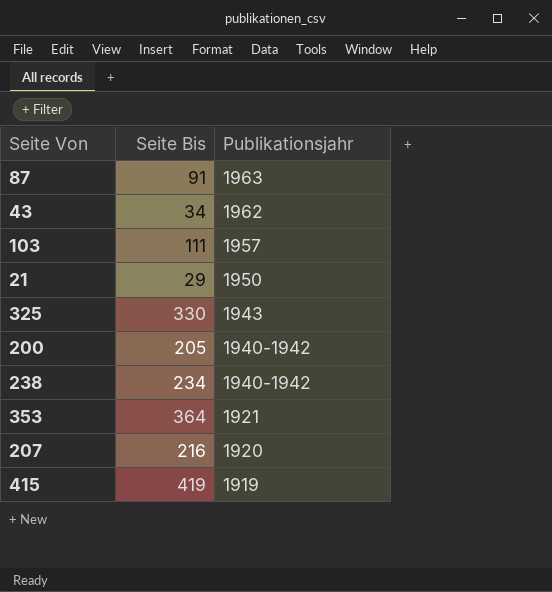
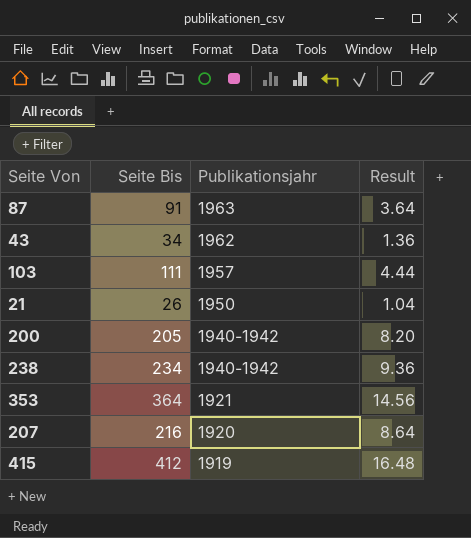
column Result | formula: none -> [Seite Bis] * 0.04
row 325: 330 | 1943 -> none
21 | Seite Bis: 29 -> 26
415 | Seite Bis: 419 -> 412

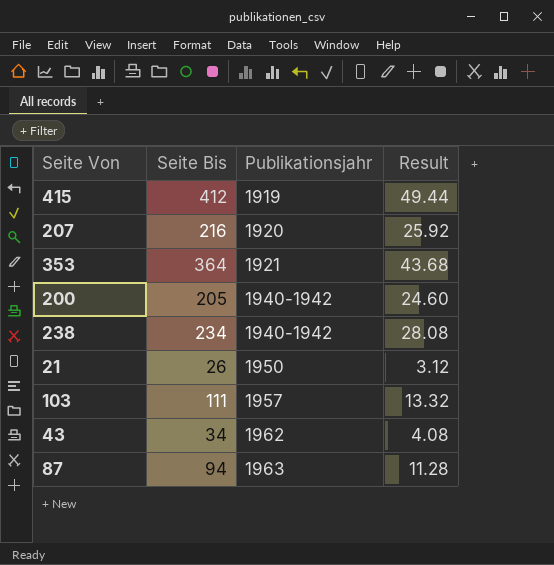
row order: Publikationsjahr descending -> Publikationsjahr ascending
column Result | formula: [Seite Bis] * 0.04 -> [Seite Bis] * 0.12
87 | Seite Bis: 91 -> 94

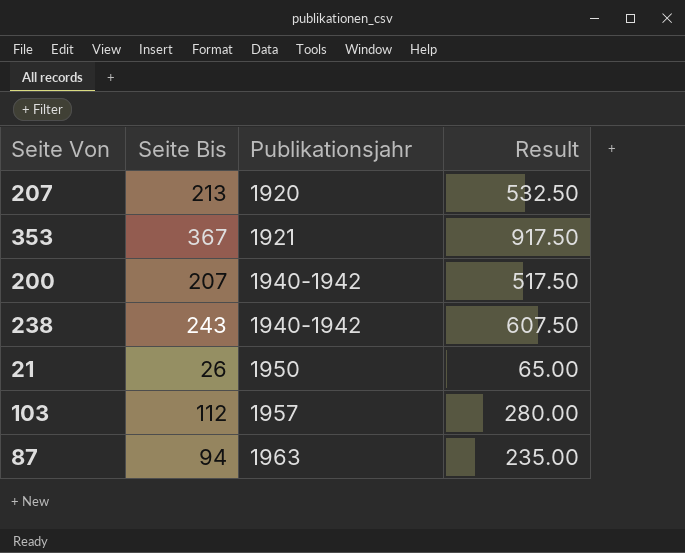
column Result | formula: [Seite Bis] * 0.12 -> [Seite Bis] * 2.5
row 415: 412 | 1919 | 49.44 -> none
row 43: 34 | 1962 | 4.08 -> none
207 | Seite Bis: 216 -> 213
353 | Seite Bis: 364 -> 367
200 | Seite Bis: 205 -> 207
238 | Seite Bis: 234 -> 243
103 | Seite Bis: 111 -> 112

